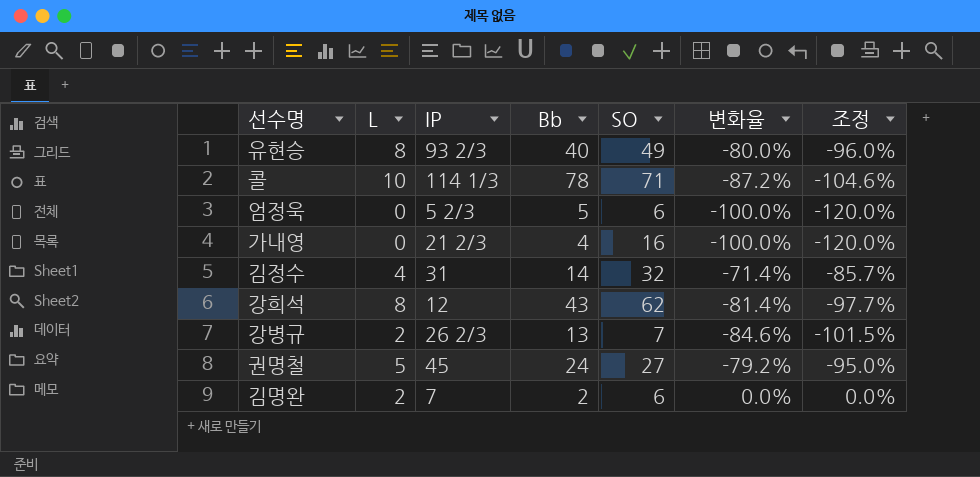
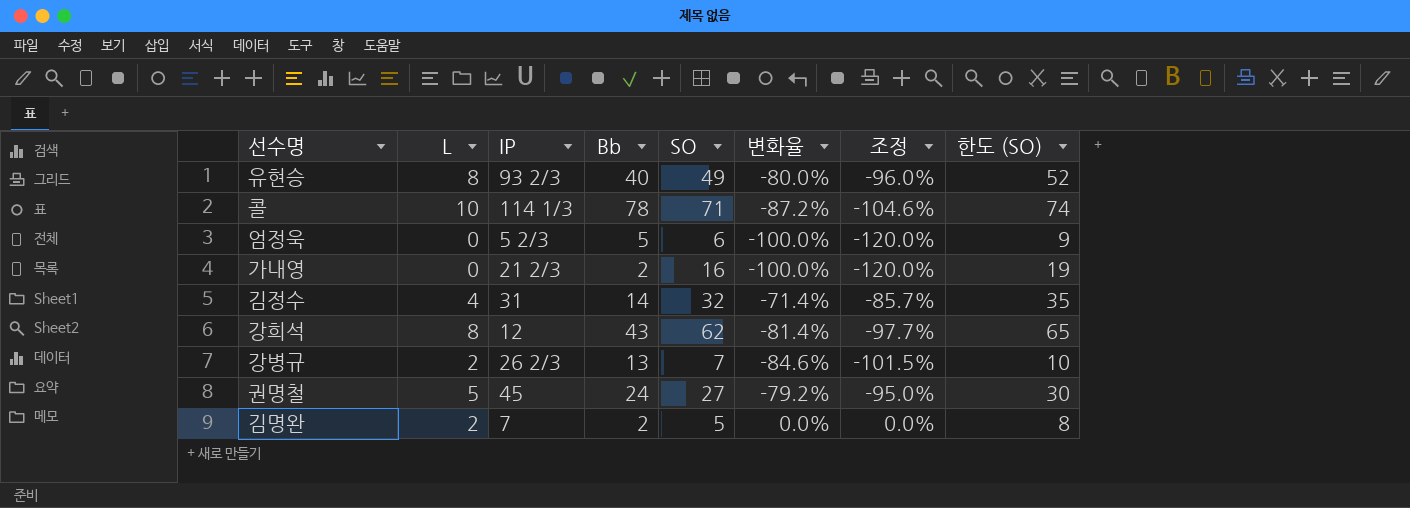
column 한도 (SO) | formula: none -> [SO] + 3
가내영 | Bb: 4 -> 2
김명완 | SO: 6 -> 5

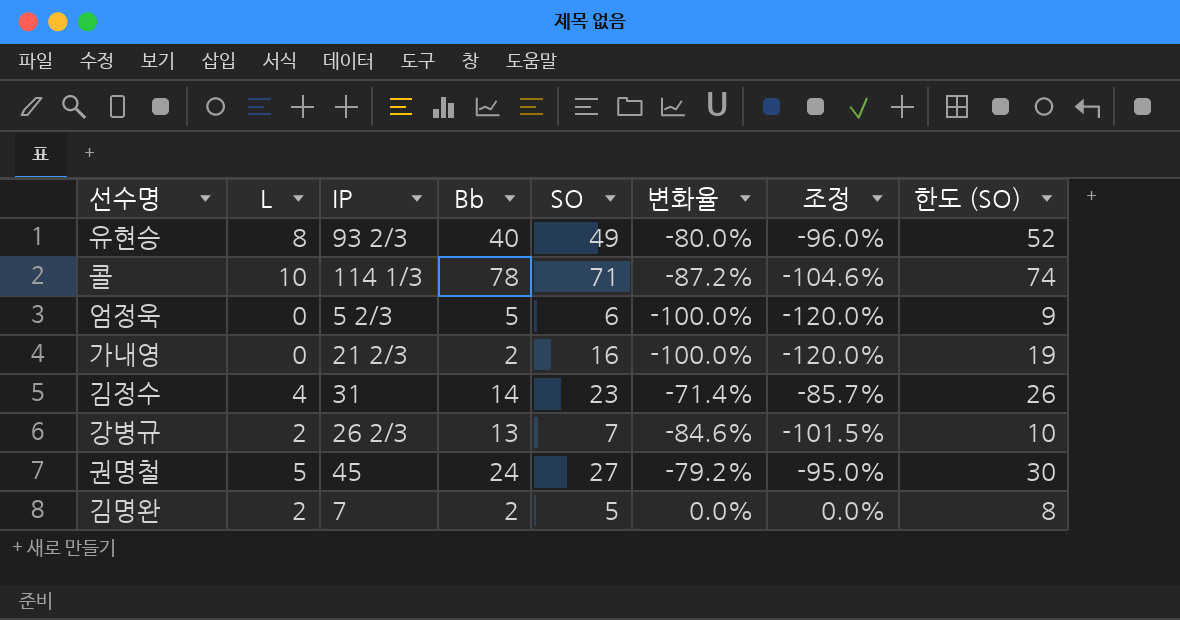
row 강희석: 8 | 12 | 43 | 62 | -81.4% | -97.7% | 65 -> none
김정수 | SO: 32 -> 23
김정수 | 한도 (SO): 35 -> 26

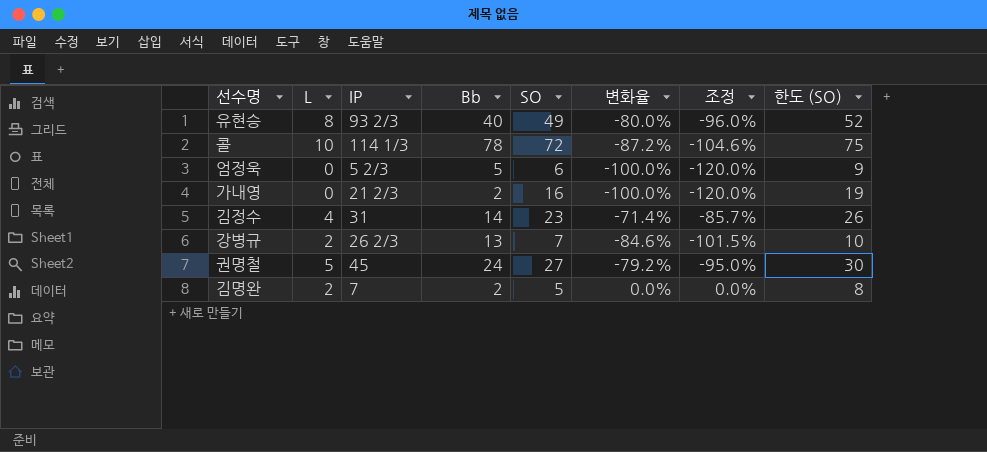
콜 | SO: 71 -> 72
콜 | 한도 (SO): 74 -> 75

